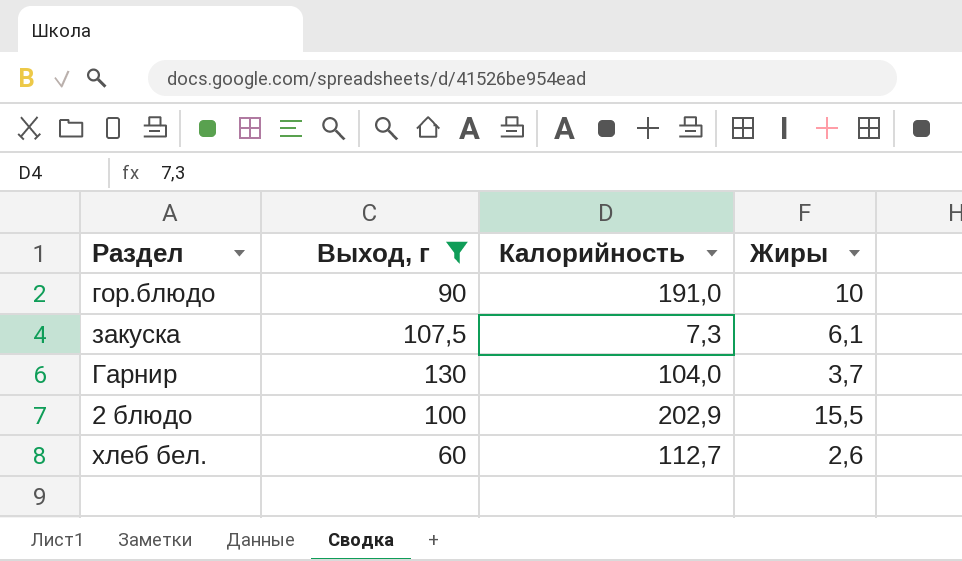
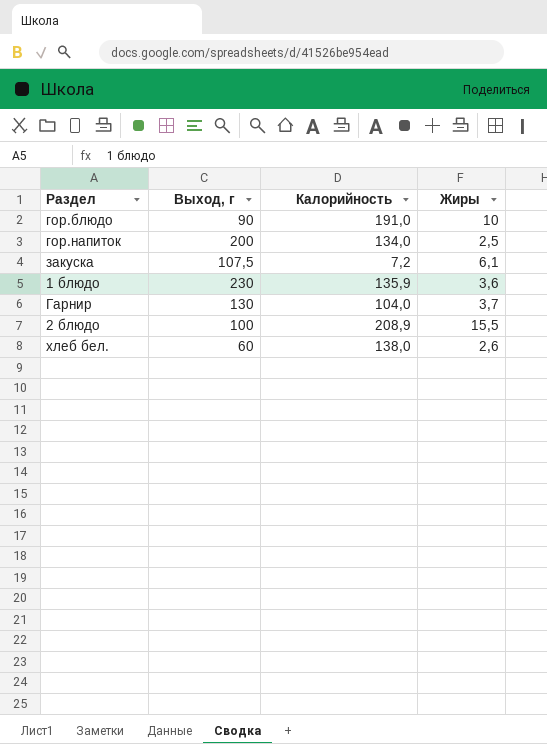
filter: Выход, г <= 130 -> none
закуска | Калорийность: 7,3 -> 7,2
2 блюдо | Калорийность: 202,9 -> 208,9
хлеб бел. | Калорийность: 112,7 -> 138,0

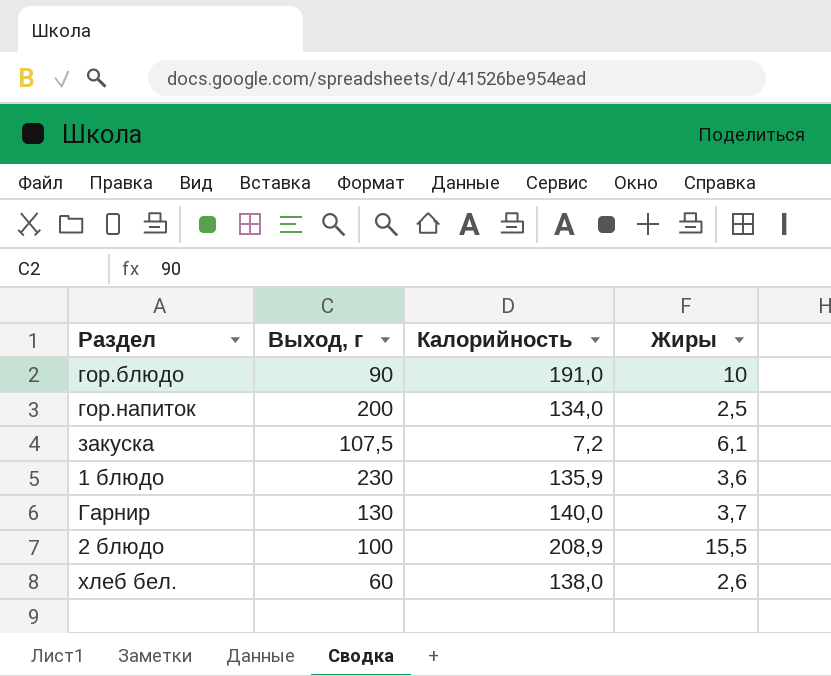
Гарнир | Калорийность: 104,0 -> 140,0

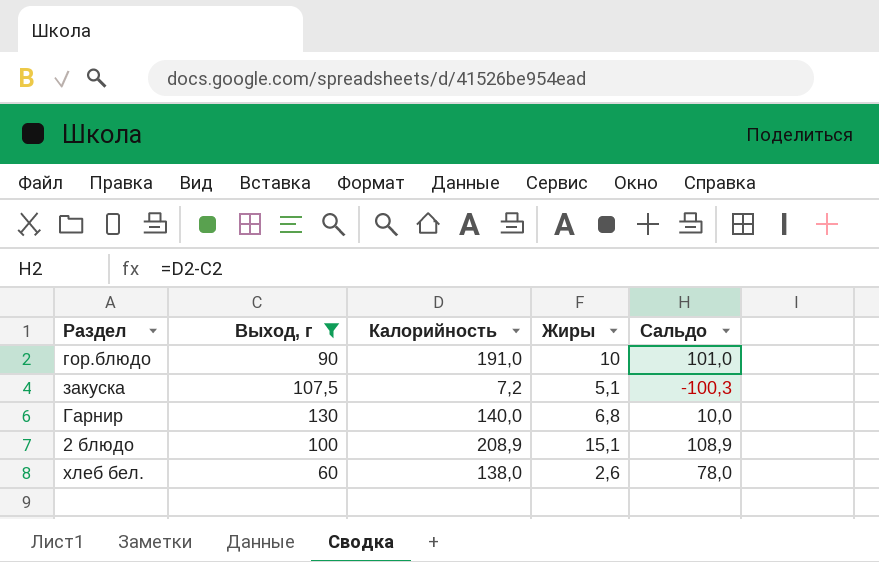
filter: none -> Выход, г <= 130
column Сальдо | formula: none -> [Калорийность] - [Выход, г]
закуска | Жиры: 6,1 -> 5,1
Гарнир | Жиры: 3,7 -> 6,8
2 блюдо | Жиры: 15,5 -> 15,1

